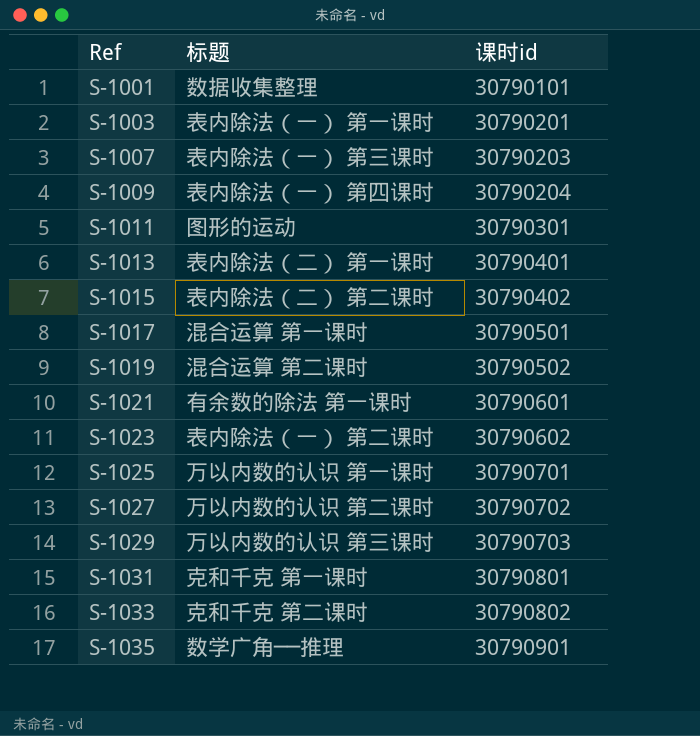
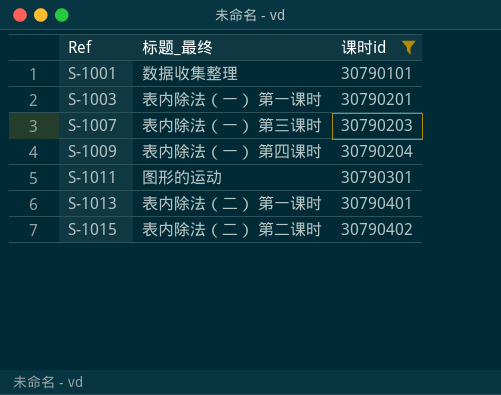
filter: none -> 课时id <= 30790402
column name: 标题 -> 标题_最终

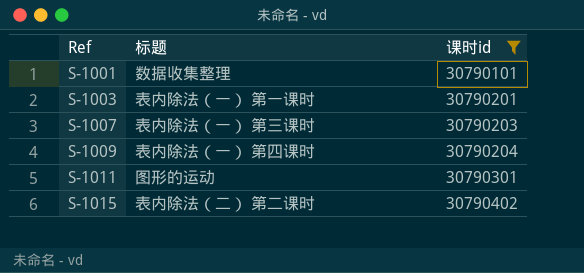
column name: 标题_最终 -> 标题
row S-1013: 表内除法（二） 第一课时 | 30790401 -> none

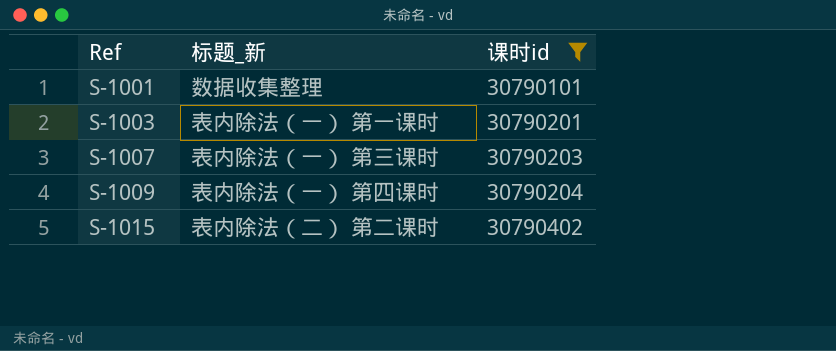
column name: 标题 -> 标题_新
row S-1011: 图形的运动 | 30790301 -> none

